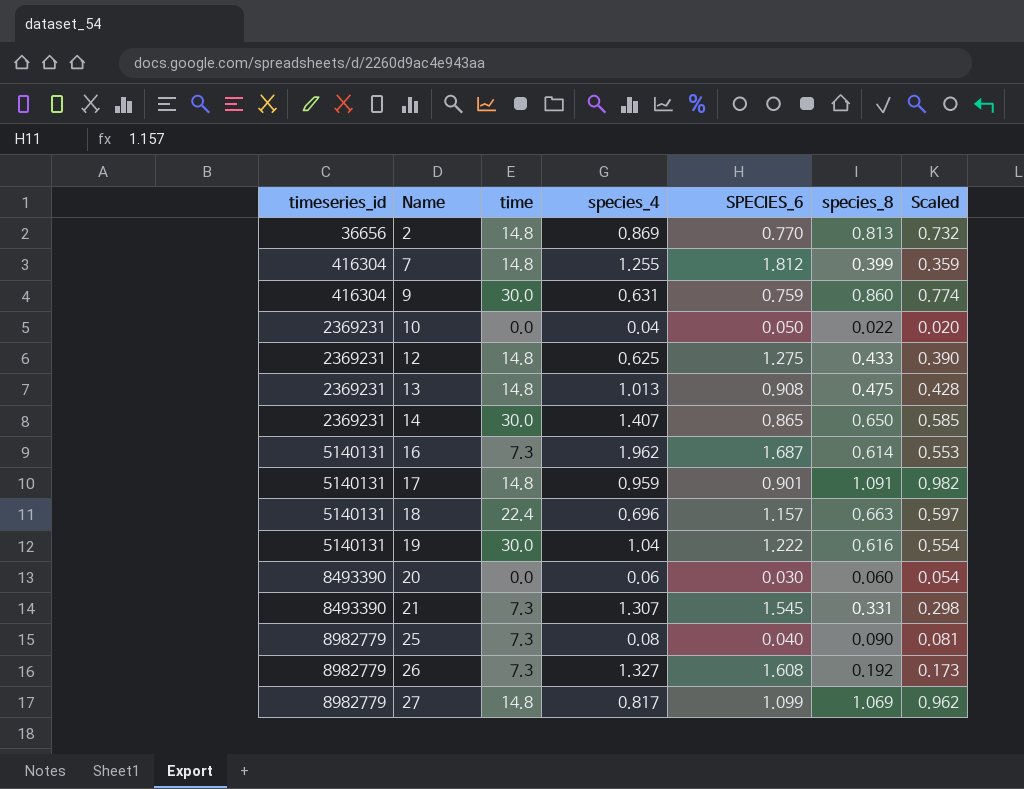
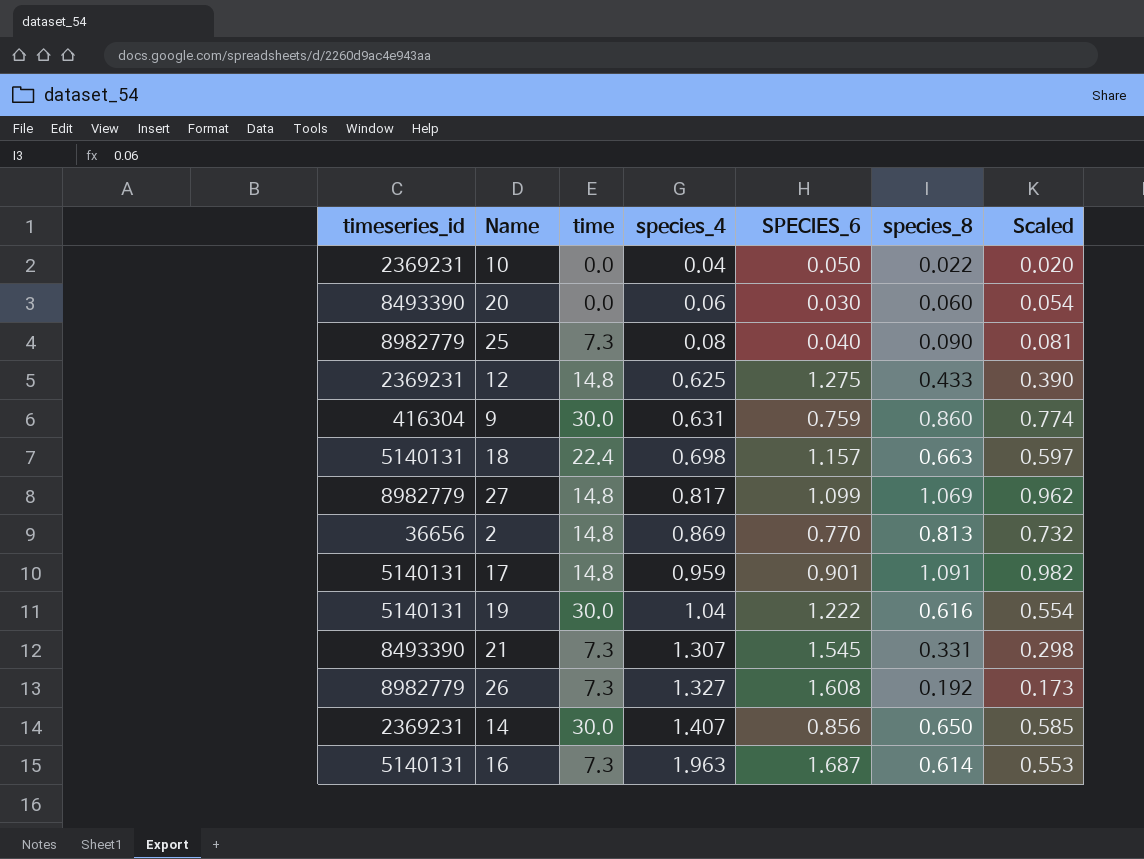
row order: timeseries_id ascending -> species_4 ascending
row 7: 416304 | 14.8 | 1.255 | 1.812 | 0.399 | 0.359 -> none
row 13: 2369231 | 14.8 | 1.013 | 0.908 | 0.475 | 0.428 -> none
18 | species_4: 0.696 -> 0.698
14 | SPECIES_6: 0.865 -> 0.856
16 | species_4: 1.962 -> 1.963

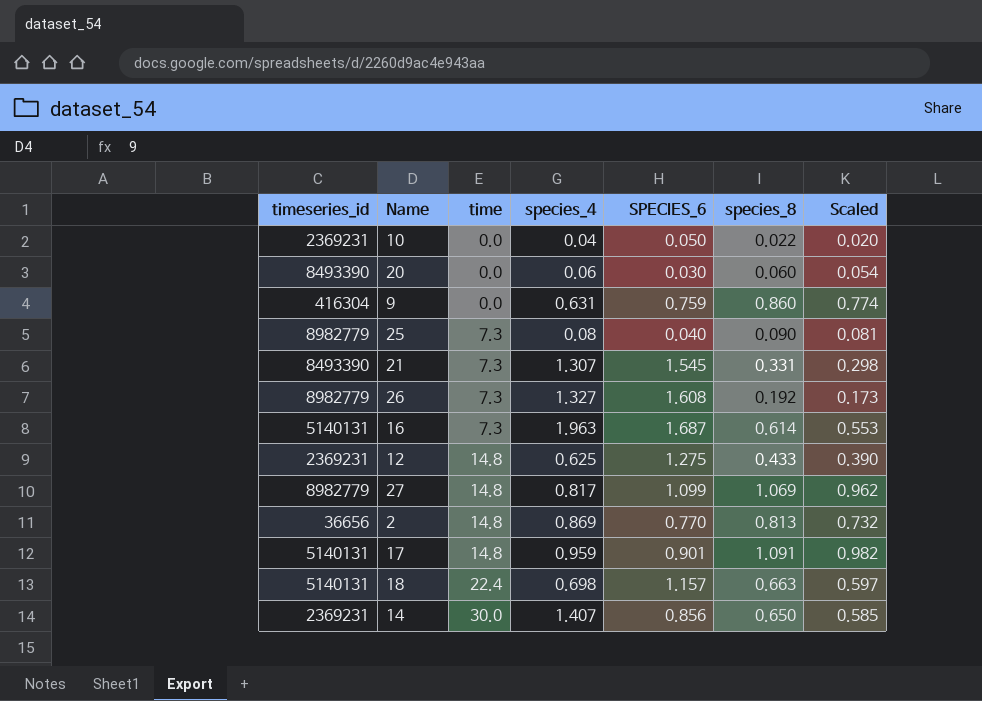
row order: species_4 ascending -> time ascending
row 19: 5140131 | 30.0 | 1.04 | 1.222 | 0.616 | 0.554 -> none
9 | time: 30.0 -> 0.0

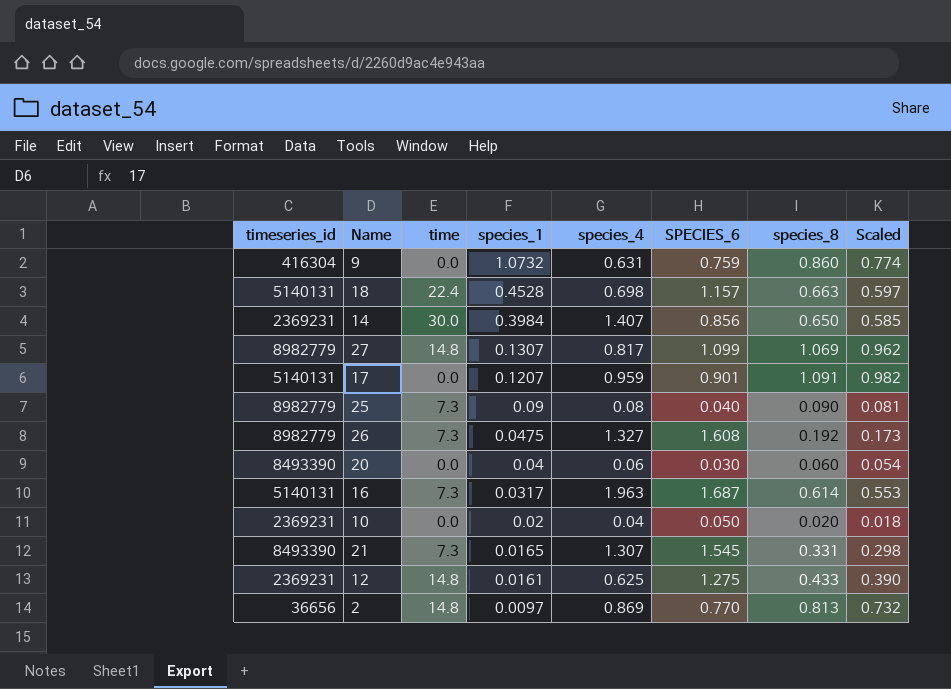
row order: time ascending -> species_1 descending
column species_1 | position: none -> 4
17 | time: 14.8 -> 0.0
10 | species_8: 0.022 -> 0.020
10 | Scaled: 0.020 -> 0.018

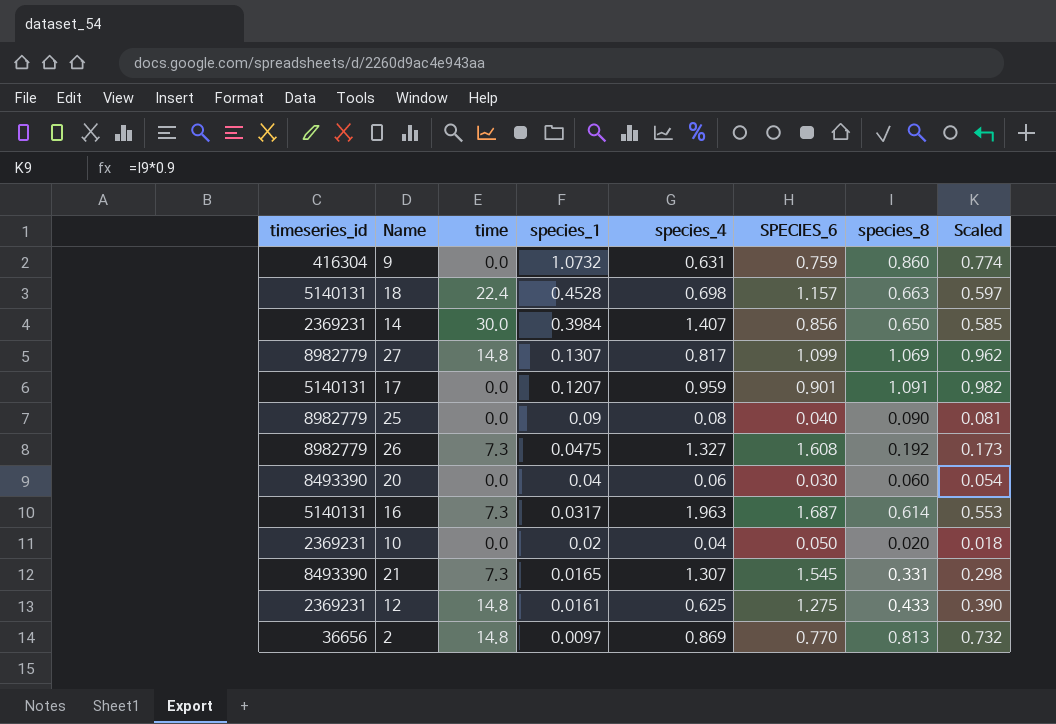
25 | time: 7.3 -> 0.0

